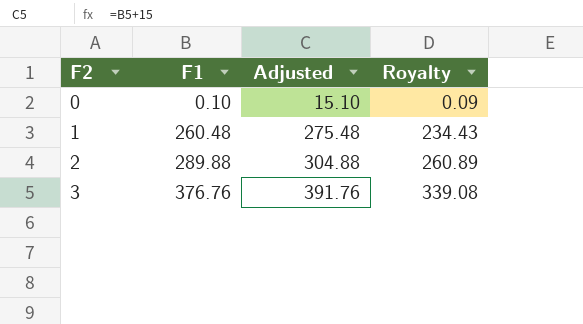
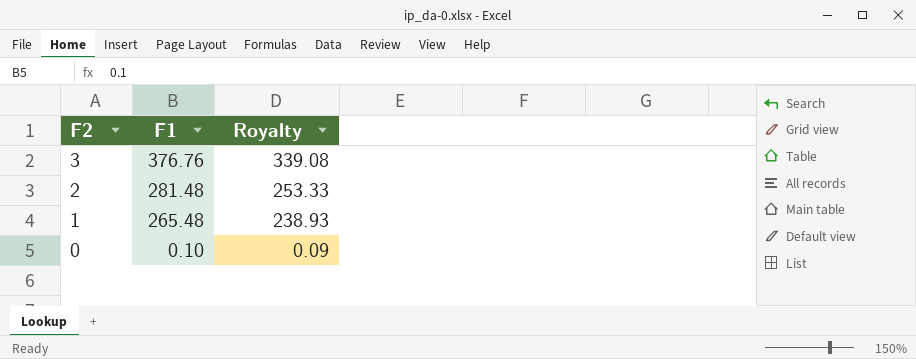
row order: F2 ascending -> F2 descending
column Adjusted | formula: [F1] + 15 -> none
2 | F1: 289.88 -> 281.48
2 | Royalty: 260.89 -> 253.33
1 | F1: 260.48 -> 265.48
1 | Royalty: 234.43 -> 238.93

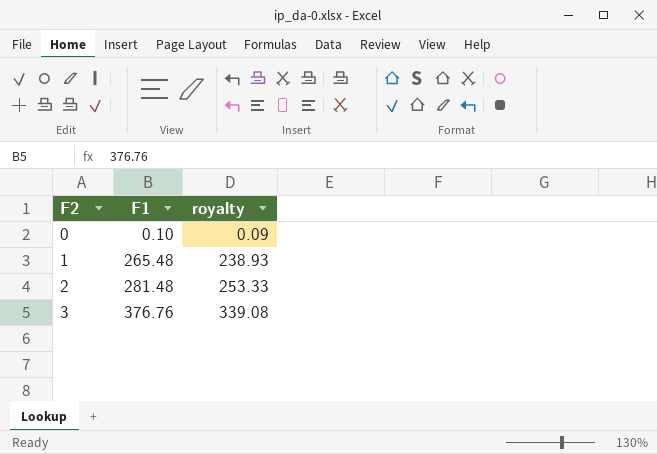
row order: F2 descending -> F2 ascending
column name: Royalty -> royalty

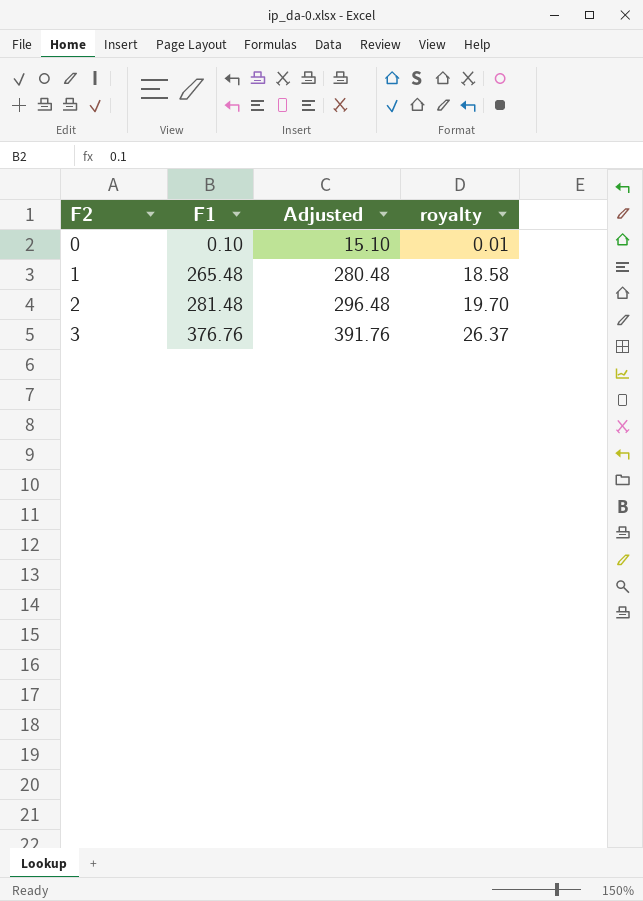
column Adjusted | formula: none -> [F1] + 15
column royalty | formula: [F1] * 0.9 -> [F1] * 0.07

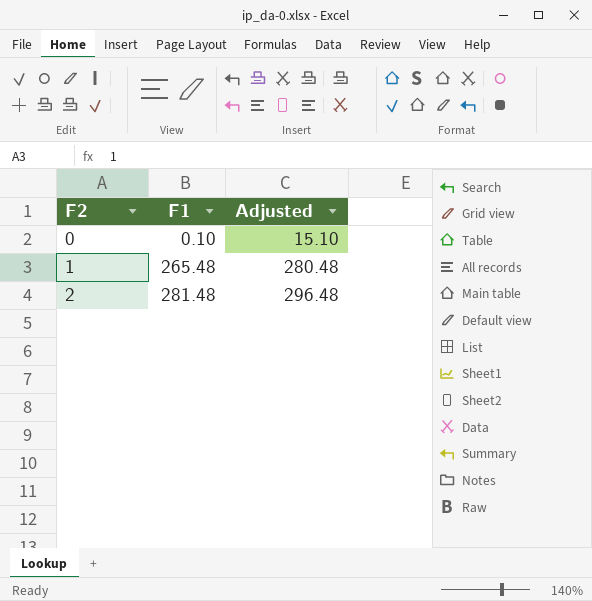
column royalty | formula: [F1] * 0.07 -> none
row 3: 376.76 | 391.76 | 26.37 -> none

